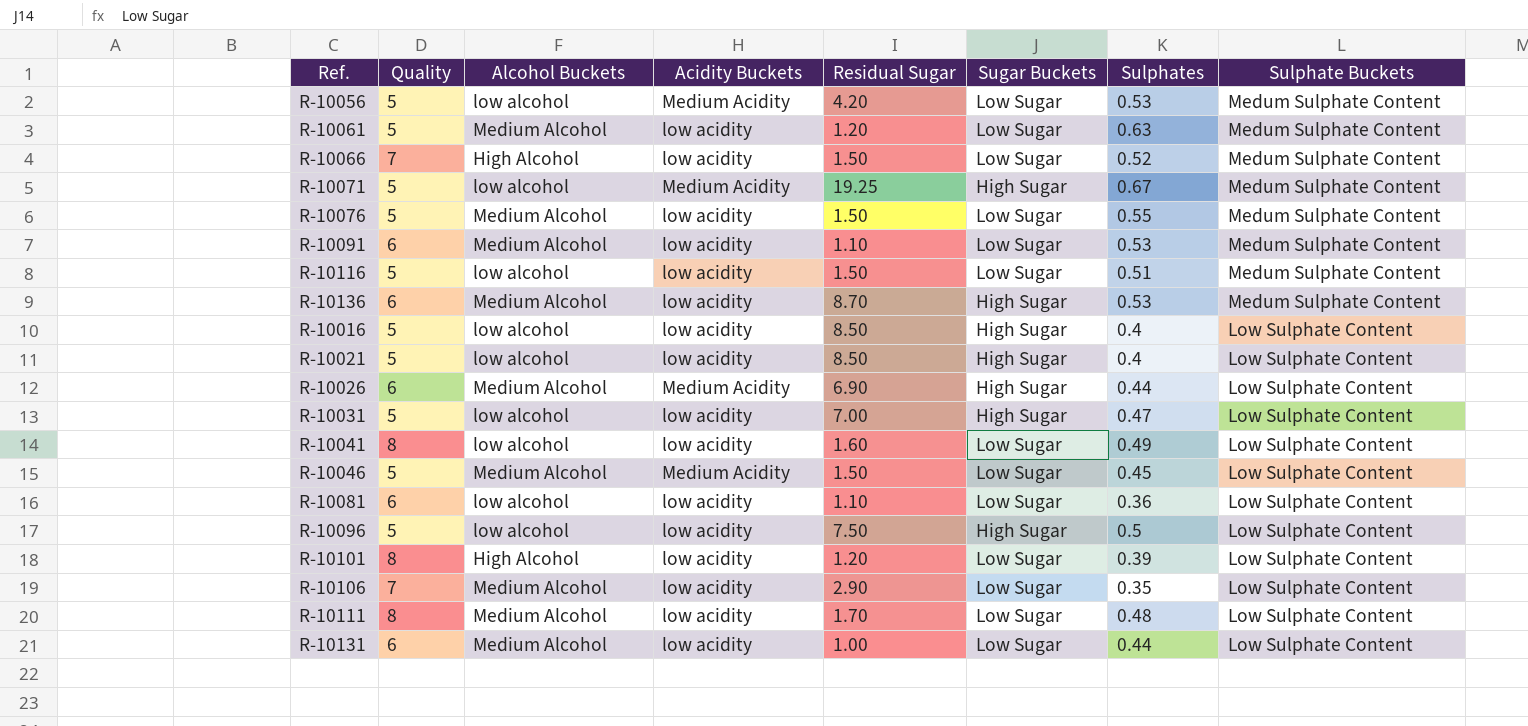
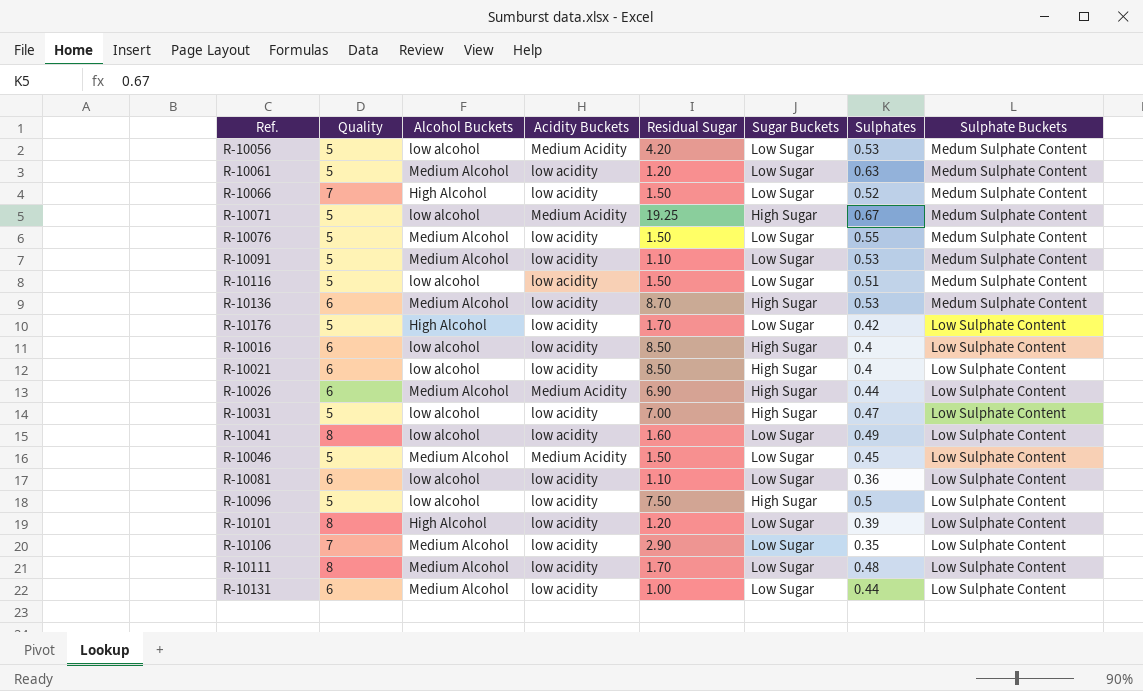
R-10091 | Quality: 6 -> 5
row R-10176: none -> 5 | High Alcohol | low acidity | 1.70 | Low Sugar | 0.42 | Low Sulphate Content
R-10016 | Quality: 5 -> 6
R-10021 | Quality: 5 -> 6

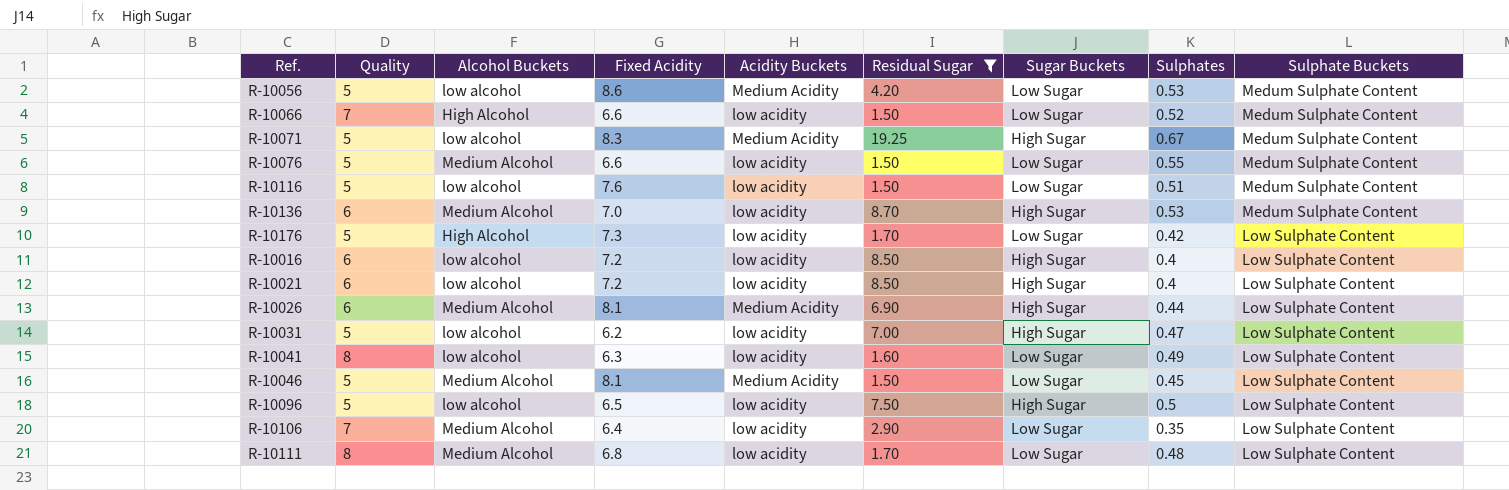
filter: none -> Residual Sugar >= 1.50
column Fixed Acidity | position: none -> 4

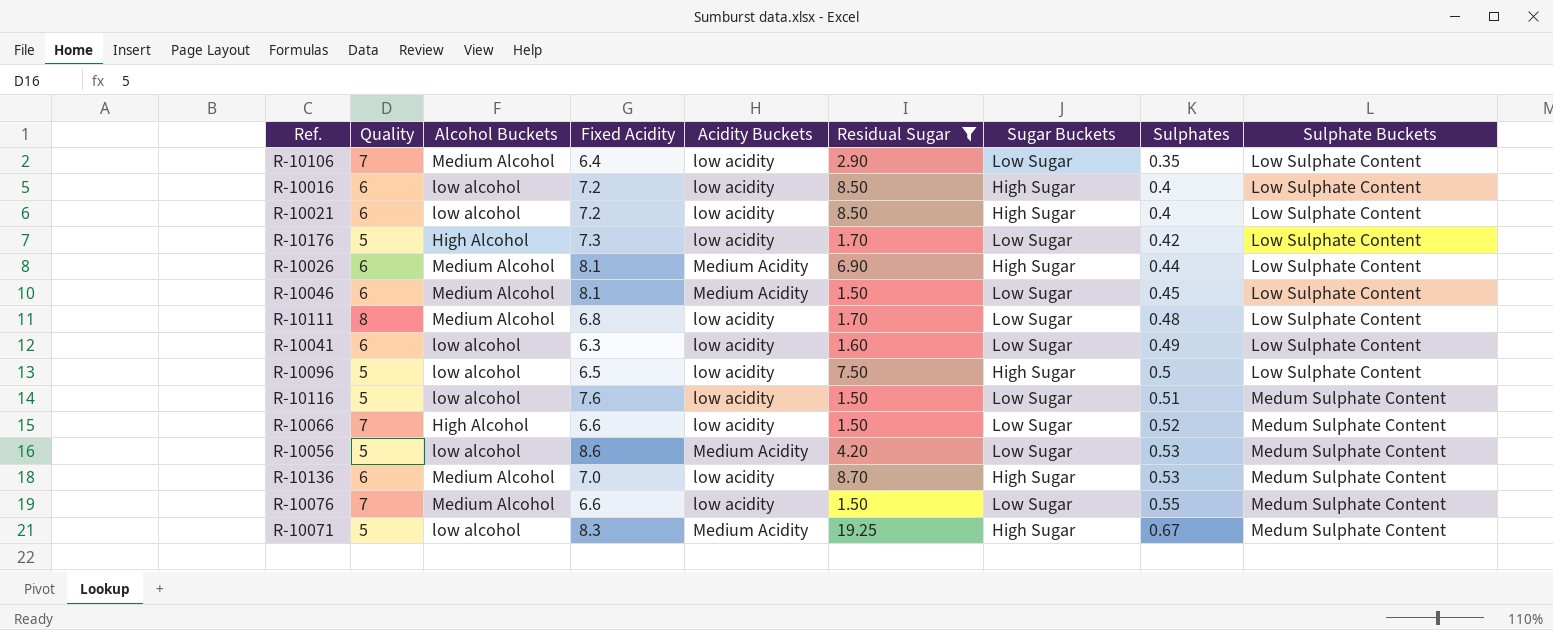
row order: Sulphate Buckets descending -> Sulphates ascending
row R-10031: 5 | low alcohol | 6.2 | low acidity | 7.00 | High Sugar | 0.47 | Low Sulphate Content -> none
R-10046 | Quality: 5 -> 6
R-10041 | Quality: 8 -> 6
R-10076 | Quality: 5 -> 7

